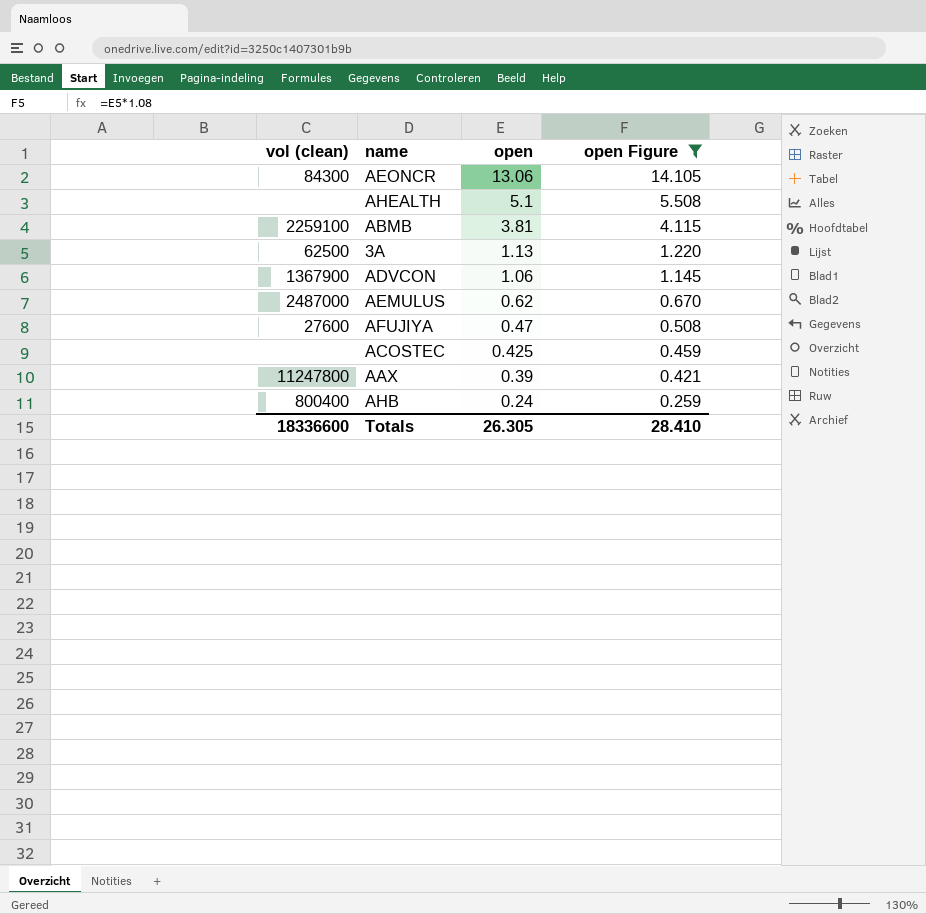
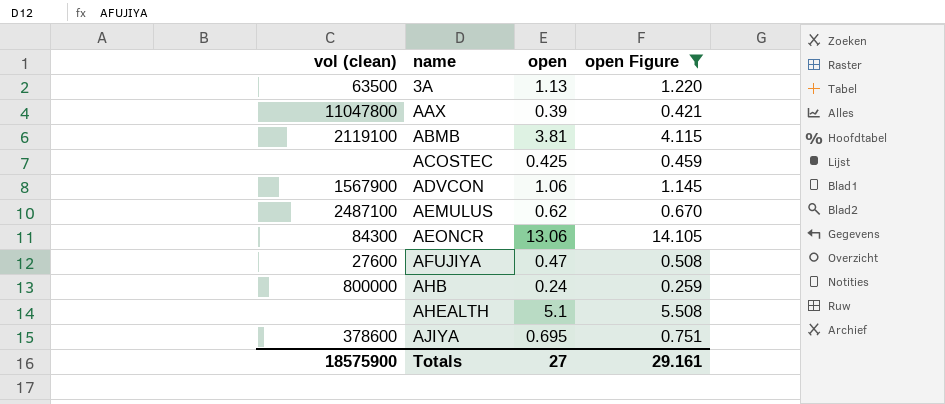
row order: open descending -> name ascending
3A | vol (clean): 62500 -> 63500
AAX | vol (clean): 11247800 -> 11047800
ABMB | vol (clean): 2259100 -> 2119100
ADVCON | vol (clean): 1367900 -> 1567900
AEMULUS | vol (clean): 2487000 -> 2487100
AHB | vol (clean): 800400 -> 800000
row AJIYA: none -> 378600 | 0.695 | 0.751
Totals | vol (clean): 18336600 -> 18575900
Totals | open: 26.305 -> 27
Totals | open Figure: 28.410 -> 29.161

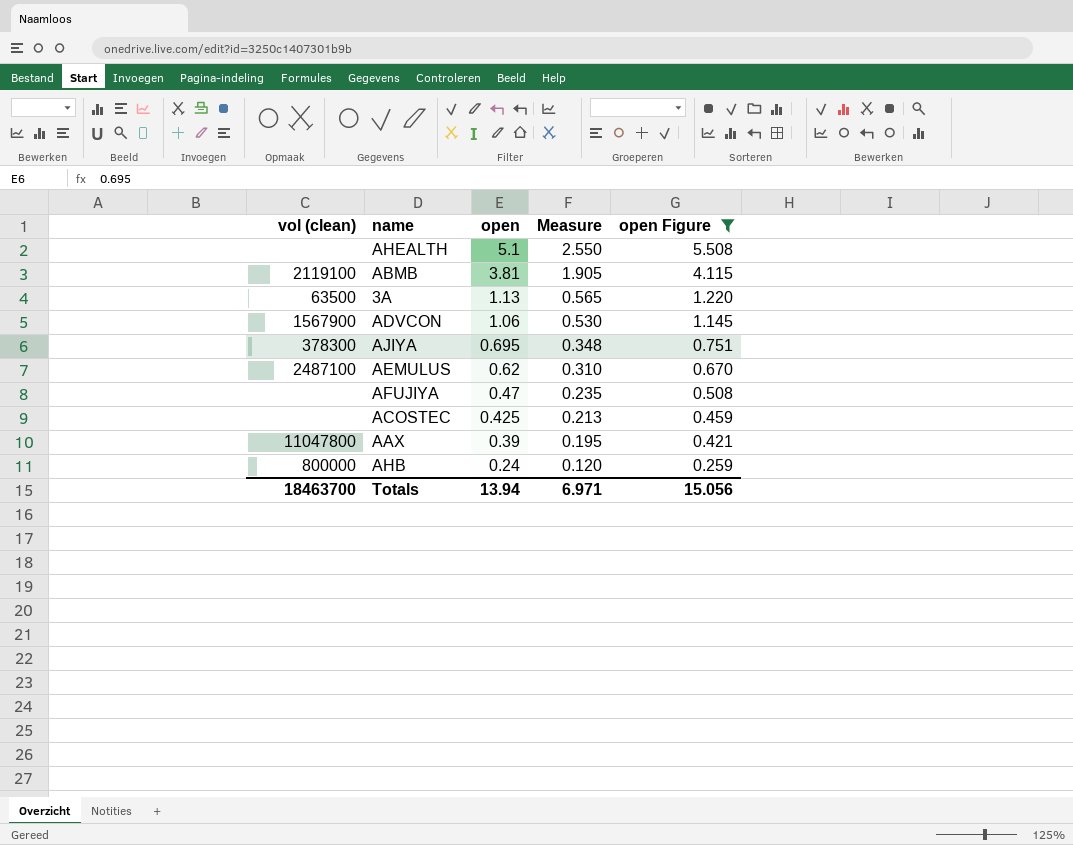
row order: name ascending -> open descending
column Measure | formula: none -> [open] * 0.5
row AEONCR: 84300 | 13.06 | 14.105 -> none
AJIYA | vol (clean): 378600 -> 378300
AFUJIYA | vol (clean): 27600 -> none
Totals | vol (clean): 18575900 -> 18463700
Totals | open: 27 -> 13.94
Totals | open Figure: 29.161 -> 15.056

